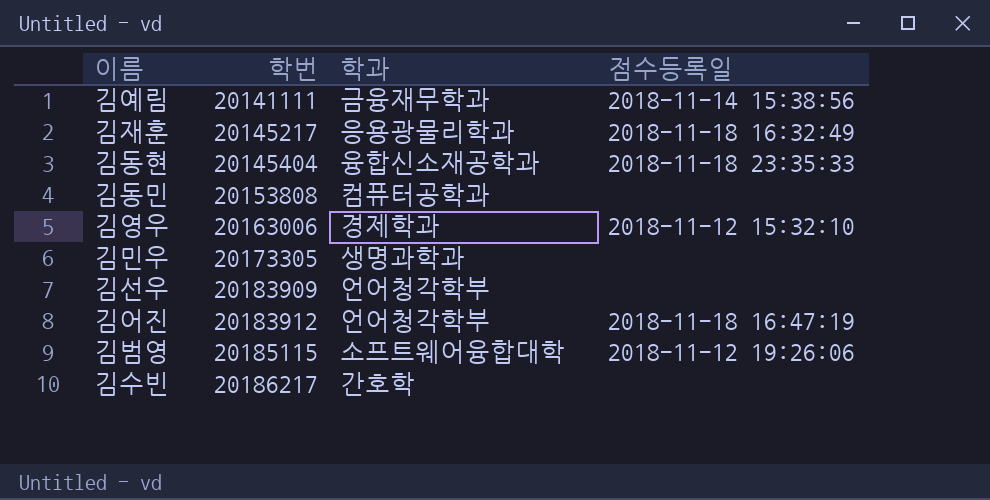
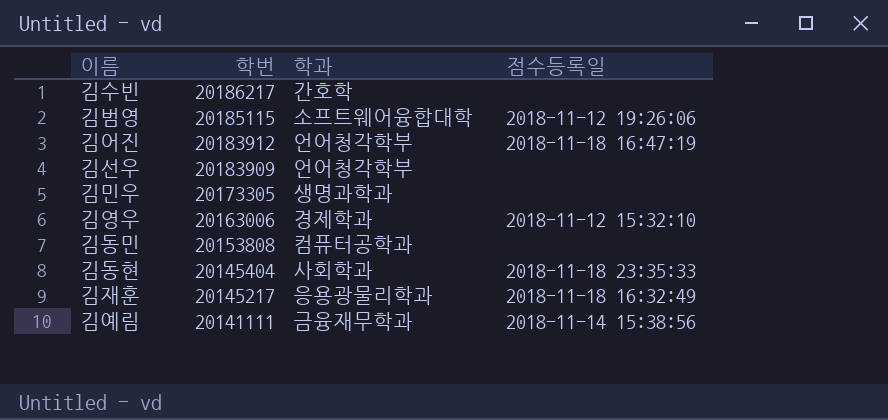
row order: 학번 ascending -> 학번 descending
김동현 | 학과: 융합신소재공학과 -> 사회학과

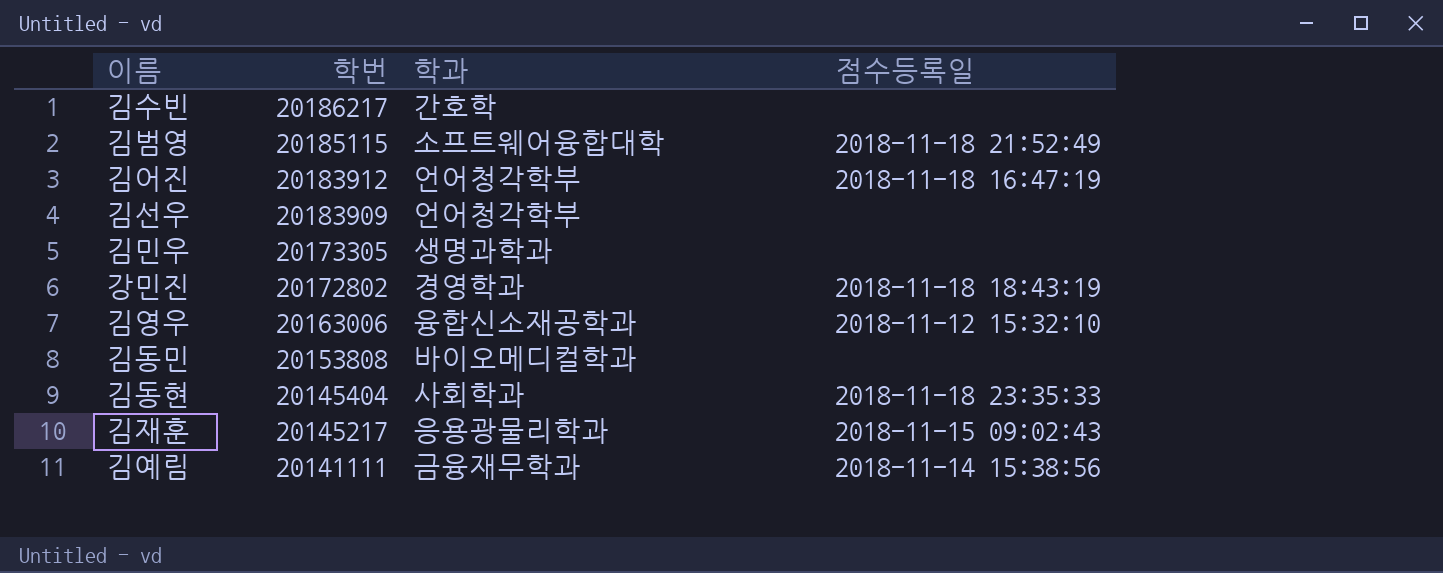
김범영 | 점수등록일: 2018-11-12 19:26:06 -> 2018-11-18 21:52:49
row 강민진: none -> 20172802 | 경영학과 | 2018-11-18 18:43:19
김영우 | 학과: 경제학과 -> 융합신소재공학과
김동민 | 학과: 컴퓨터공학과 -> 바이오메디컬학과
김재훈 | 점수등록일: 2018-11-18 16:32:49 -> 2018-11-15 09:02:43

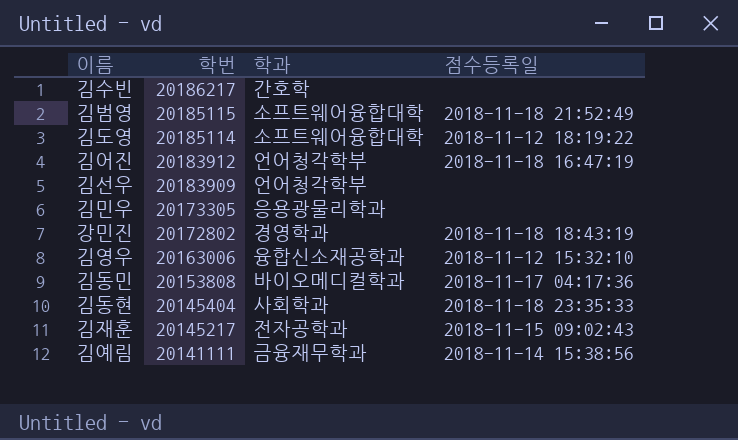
row 김도영: none -> 20185114 | 소프트웨어융합대학 | 2018-11-12 18:19:22
김민우 | 학과: 생명과학과 -> 응용광물리학과
김동민 | 점수등록일: none -> 2018-11-17 04:17:36
김재훈 | 학과: 응용광물리학과 -> 전자공학과

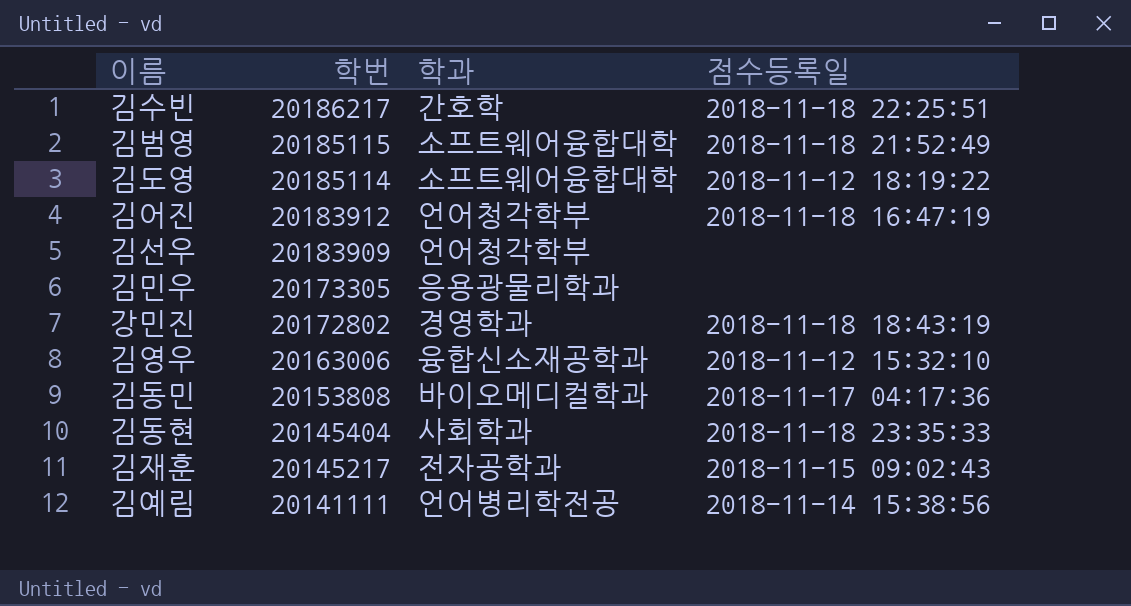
김수빈 | 점수등록일: none -> 2018-11-18 22:25:51
김예림 | 학과: 금융재무학과 -> 언어병리학전공

